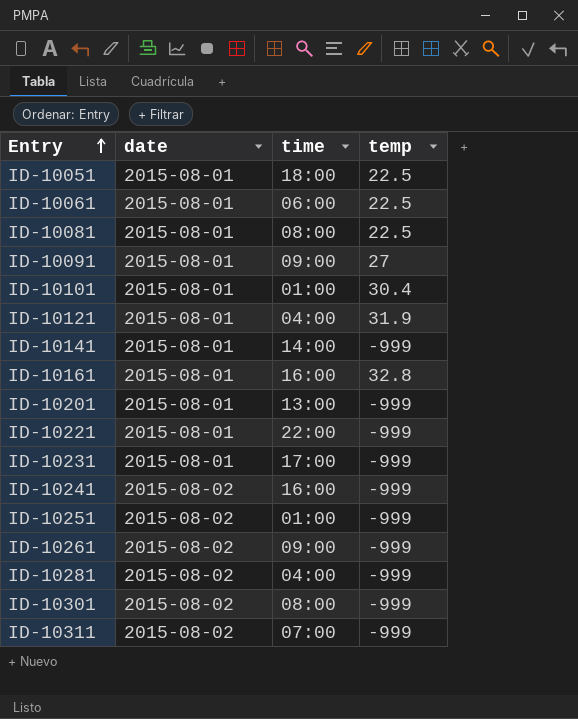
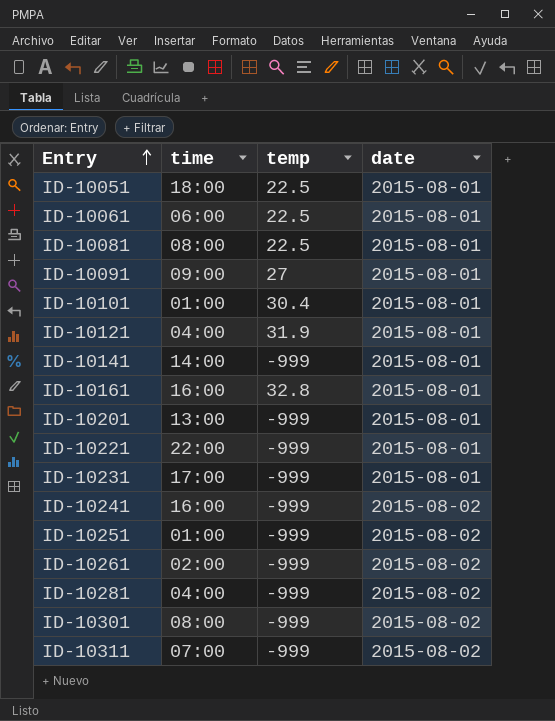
column date | position: 2 -> 4
ID-10261 | time: 09:00 -> 02:00

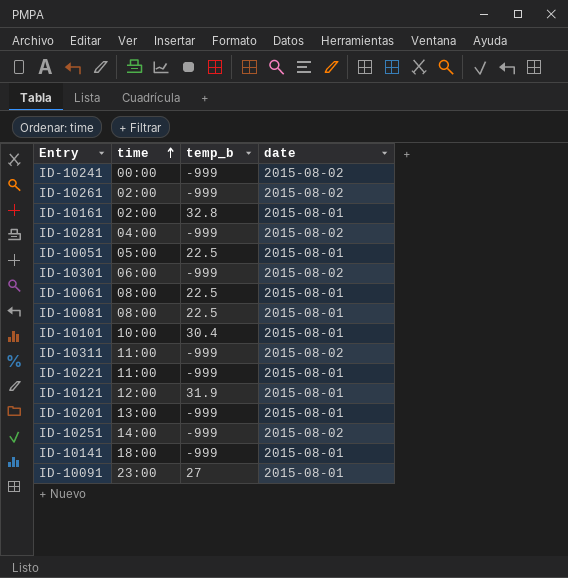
row order: Entry ascending -> time ascending
column name: temp -> temp_b
row ID-10231: 17:00 | -999 | 2015-08-01 -> none
ID-10241 | time: 16:00 -> 00:00
ID-10161 | time: 16:00 -> 02:00
ID-10051 | time: 18:00 -> 05:00
ID-10301 | time: 08:00 -> 06:00
ID-10061 | time: 06:00 -> 08:00
ID-10101 | time: 01:00 -> 10:00
ID-10311 | time: 07:00 -> 11:00
ID-10221 | time: 22:00 -> 11:00
ID-10121 | time: 04:00 -> 12:00
ID-10251 | time: 01:00 -> 14:00
ID-10141 | time: 14:00 -> 18:00
ID-10091 | time: 09:00 -> 23:00

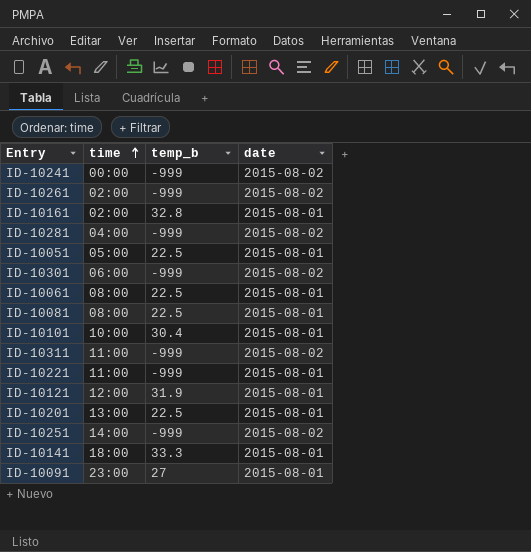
ID-10201 | temp_b: -999 -> 22.5
ID-10141 | temp_b: -999 -> 33.3

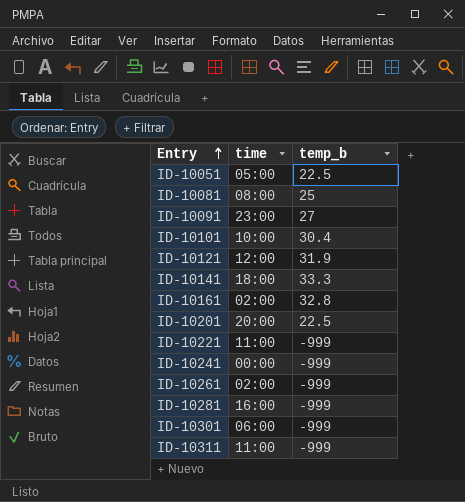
row order: time ascending -> Entry ascending
column date | position: 4 -> none
row ID-10061: 08:00 | 22.5 | 2015-08-01 -> none
row ID-10251: 14:00 | -999 | 2015-08-02 -> none
ID-10081 | temp_b: 22.5 -> 25
ID-10201 | time: 13:00 -> 20:00
ID-10281 | time: 04:00 -> 16:00

